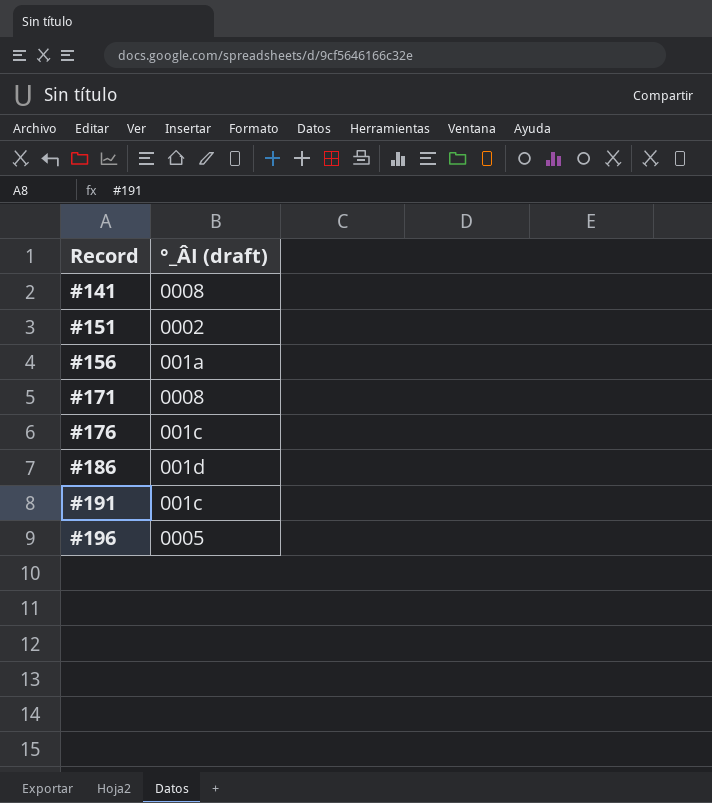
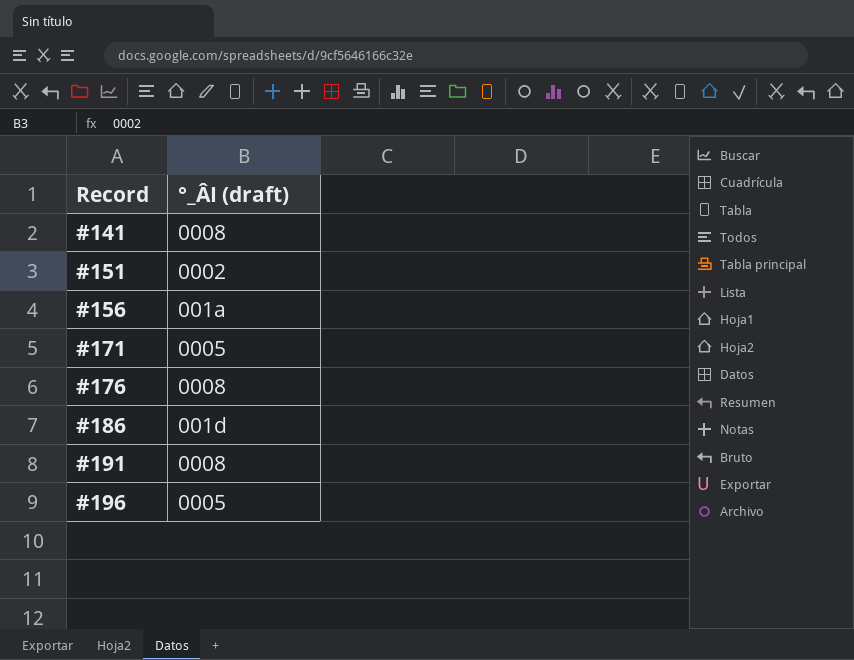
#171 | °_ÂI (draft): 0008 -> 0005
#176 | °_ÂI (draft): 001c -> 0008
#191 | °_ÂI (draft): 001c -> 0008

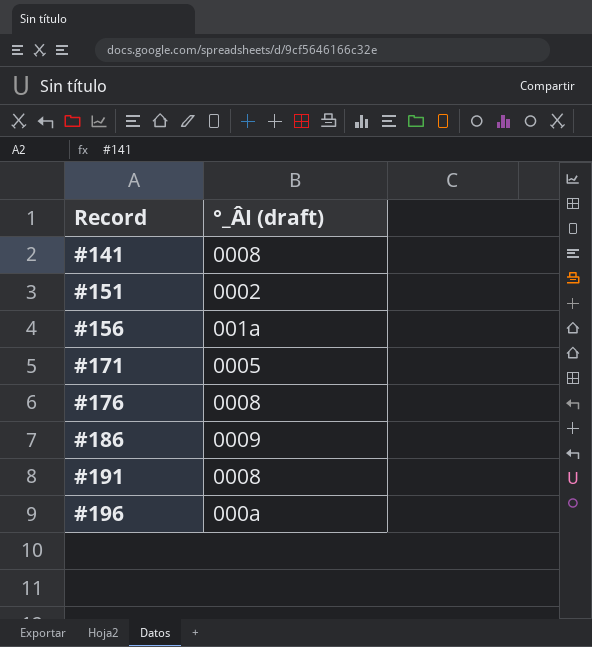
#186 | °_ÂI (draft): 001d -> 0009
#196 | °_ÂI (draft): 0005 -> 000a

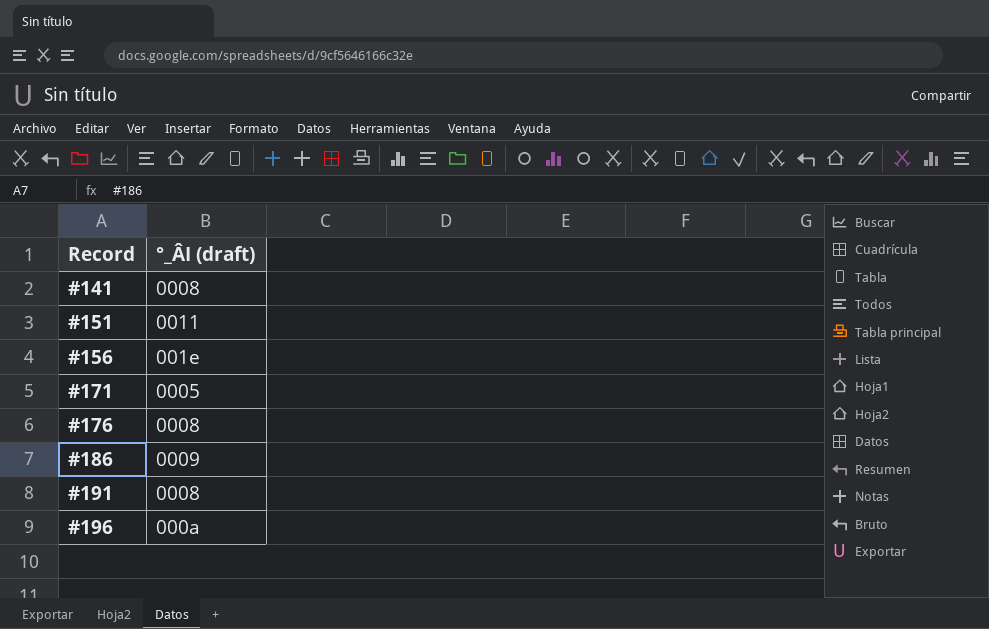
#151 | °_ÂI (draft): 0002 -> 0011
#156 | °_ÂI (draft): 001a -> 001e

